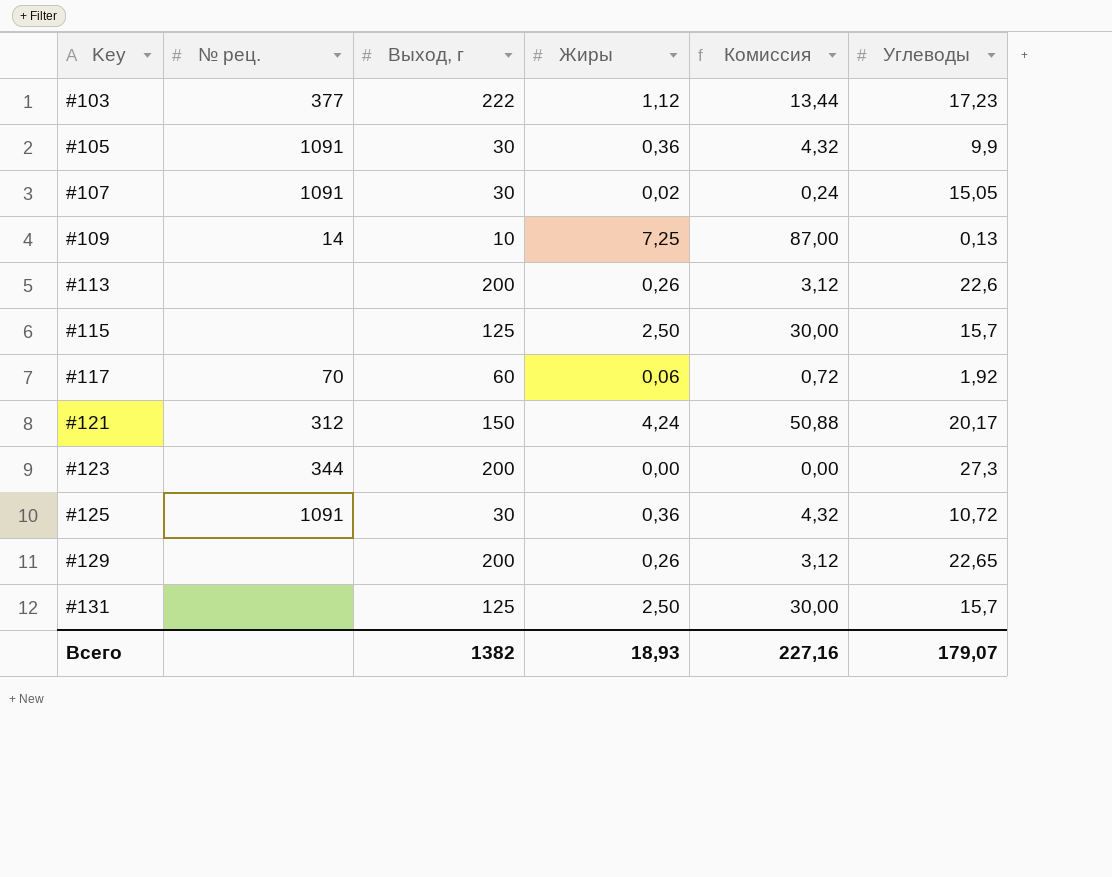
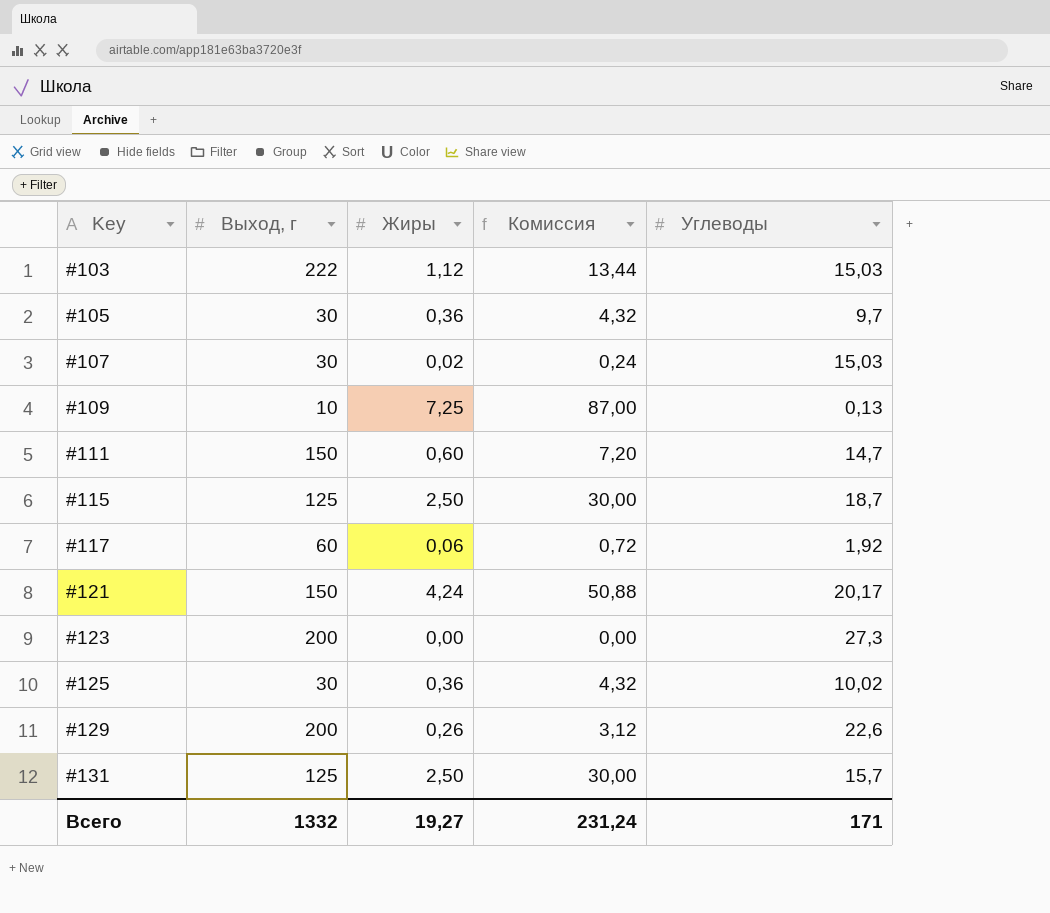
column № рец. | position: 2 -> none
row #113: none | 200 | 0,26 | 3,12 | 22,6 -> none
#103 | Углеводы: 17,23 -> 15,03
#105 | Углеводы: 9,9 -> 9,7
#107 | Углеводы: 15,05 -> 15,03
row #111: none -> 150 | 0,60 | 7,20 | 14,7
#115 | Углеводы: 15,7 -> 18,7
#125 | Углеводы: 10,72 -> 10,02
#129 | Углеводы: 22,65 -> 22,6
Всего | Выход, г: 1382 -> 1332
Всего | Жиры: 18,93 -> 19,27
Всего | Комиссия: 227,16 -> 231,24
Всего | Углеводы: 179,07 -> 171

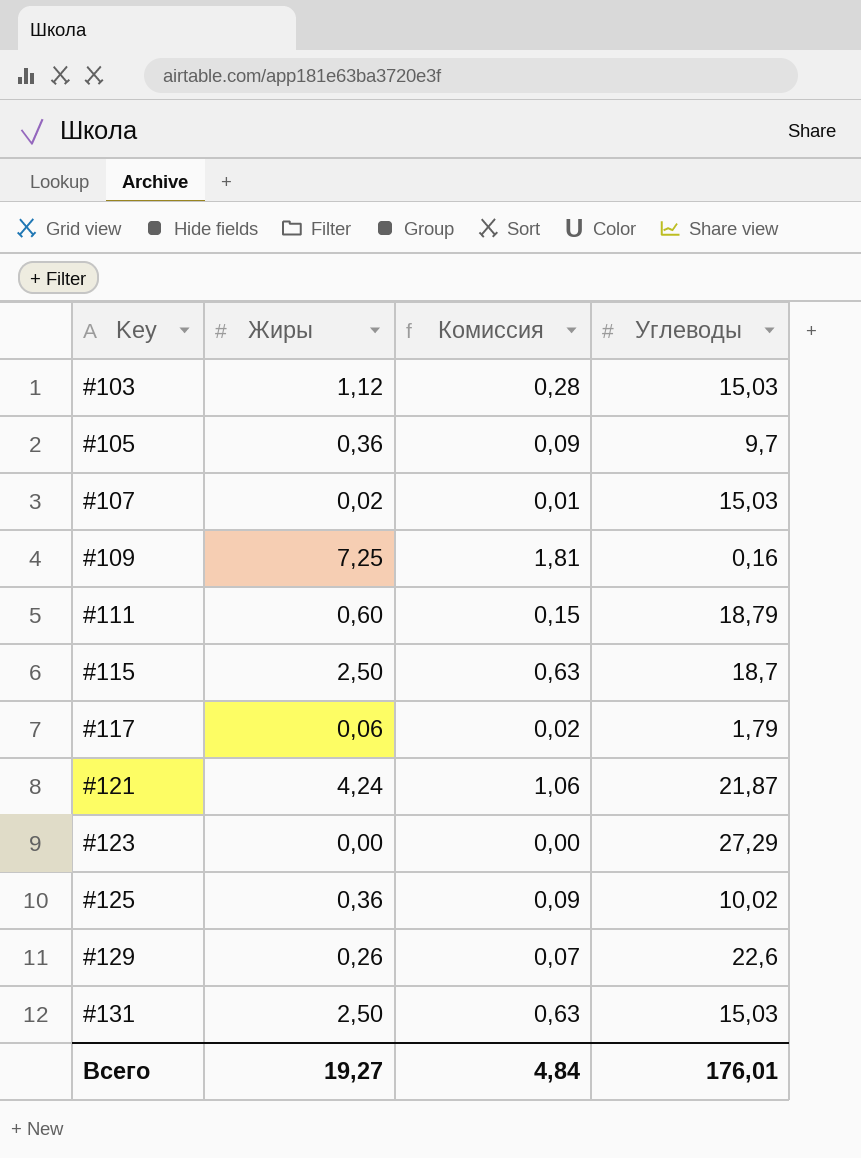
column Выход, г | position: 2 -> none
column Комиссия | formula: [Жиры] * 12 -> [Жиры] * 0,25
#109 | Углеводы: 0,13 -> 0,16
#111 | Углеводы: 14,7 -> 18,79
#117 | Углеводы: 1,92 -> 1,79
#121 | Углеводы: 20,17 -> 21,87
#123 | Углеводы: 27,3 -> 27,29
#131 | Углеводы: 15,7 -> 15,03
Всего | Комиссия: 231,24 -> 4,84
Всего | Углеводы: 171 -> 176,01

